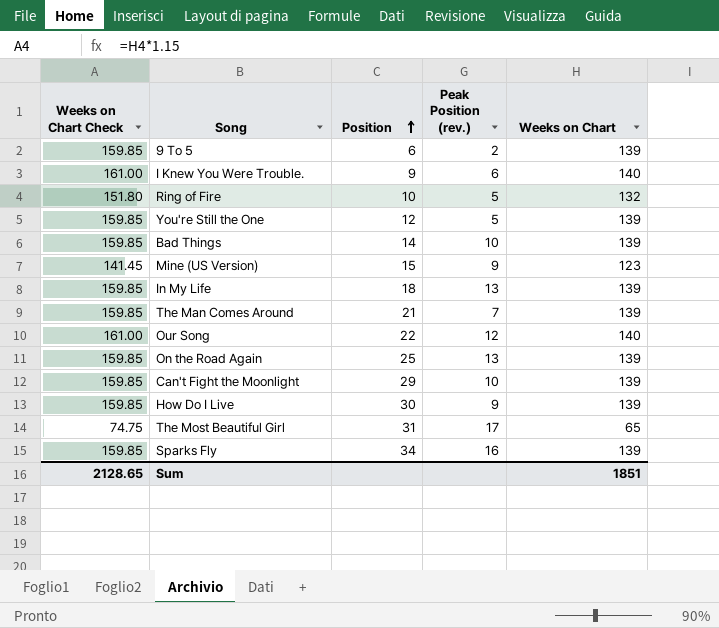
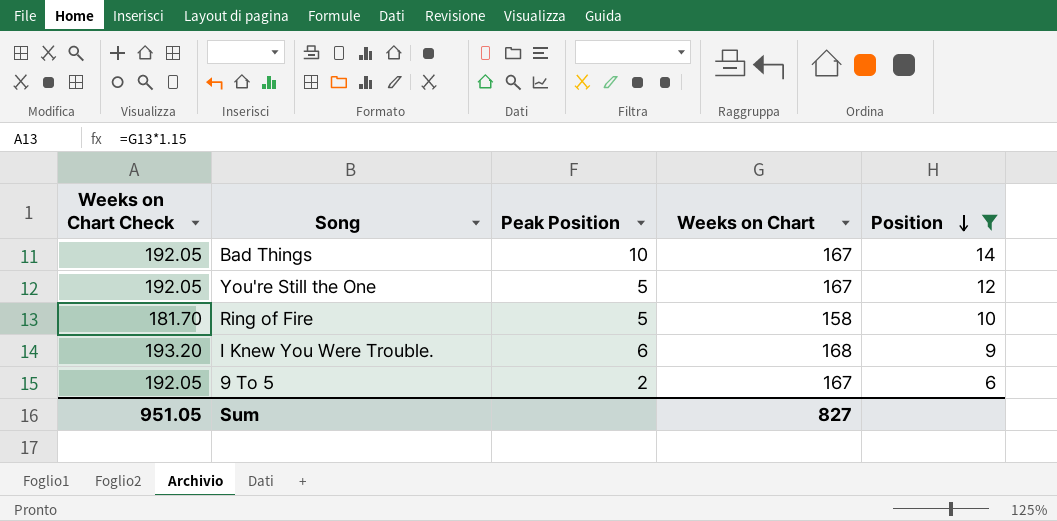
filter: none -> Position <= 14
row order: Position ascending -> Position descending
column name: Peak Position (rev.) -> Peak Position
column Position | position: 3 -> 5
Bad Things | Weeks on Chart Check: 159.85 -> 192.05
Bad Things | Weeks on Chart: 139 -> 167
You're Still the One | Weeks on Chart Check: 159.85 -> 192.05
You're Still the One | Weeks on Chart: 139 -> 167
Ring of Fire | Weeks on Chart Check: 151.80 -> 181.70
Ring of Fire | Weeks on Chart: 132 -> 158
I Knew You Were Trouble. | Weeks on Chart Check: 161.00 -> 193.20
I Knew You Were Trouble. | Weeks on Chart: 140 -> 168
9 To 5 | Weeks on Chart Check: 159.85 -> 192.05
9 To 5 | Weeks on Chart: 139 -> 167
Sum | Weeks on Chart Check: 2128.65 -> 951.05
Sum | Weeks on Chart: 1851 -> 827

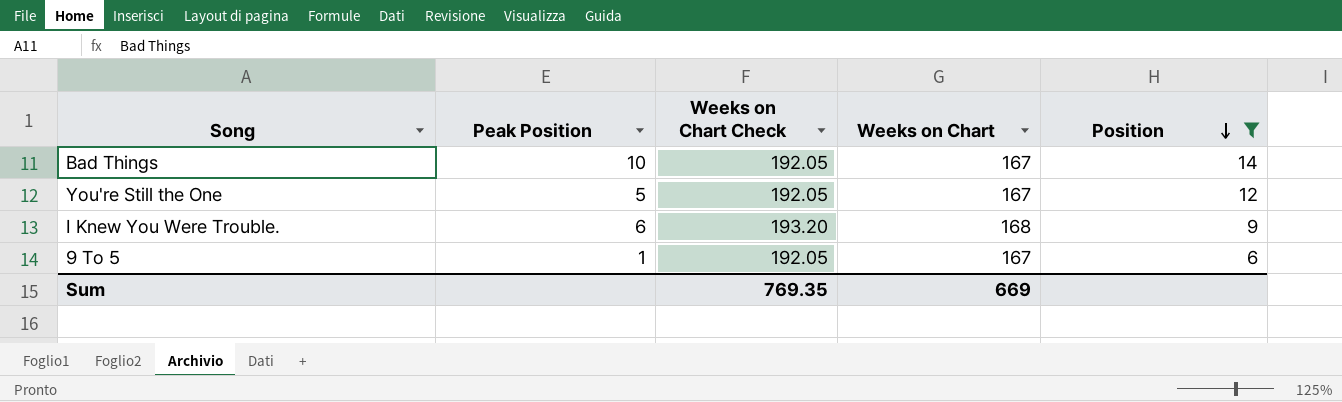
column Weeks on Chart Check | position: 1 -> 3
row Ring of Fire: 181.70 | 5 | 158 | 10 -> none
9 To 5 | Peak Position: 2 -> 1
Sum | Weeks on Chart Check: 951.05 -> 769.35
Sum | Weeks on Chart: 827 -> 669

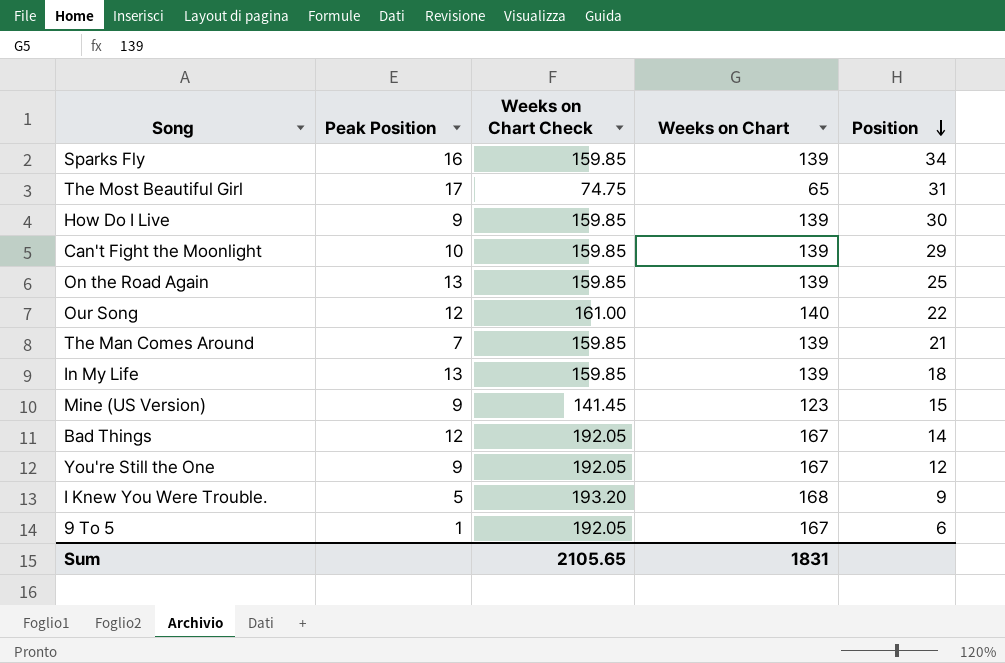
filter: Position <= 14 -> none
Bad Things | Peak Position: 10 -> 12
You're Still the One | Peak Position: 5 -> 9
I Knew You Were Trouble. | Peak Position: 6 -> 5
Sum | Weeks on Chart Check: 769.35 -> 2105.65
Sum | Weeks on Chart: 669 -> 1831

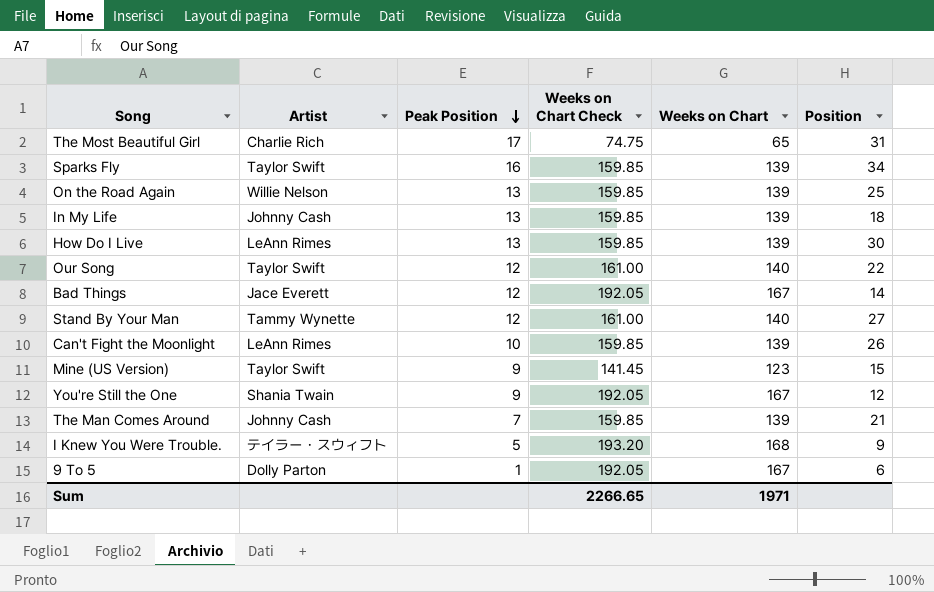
row order: Position descending -> Peak Position descending
column Artist | position: none -> 2
How Do I Live | Peak Position: 9 -> 13
row Stand By Your Man: none -> Tammy Wynette | 12 | 161.00 | 140 | 27
Can't Fight the Moonlight | Position: 29 -> 26
Sum | Weeks on Chart Check: 2105.65 -> 2266.65
Sum | Weeks on Chart: 1831 -> 1971

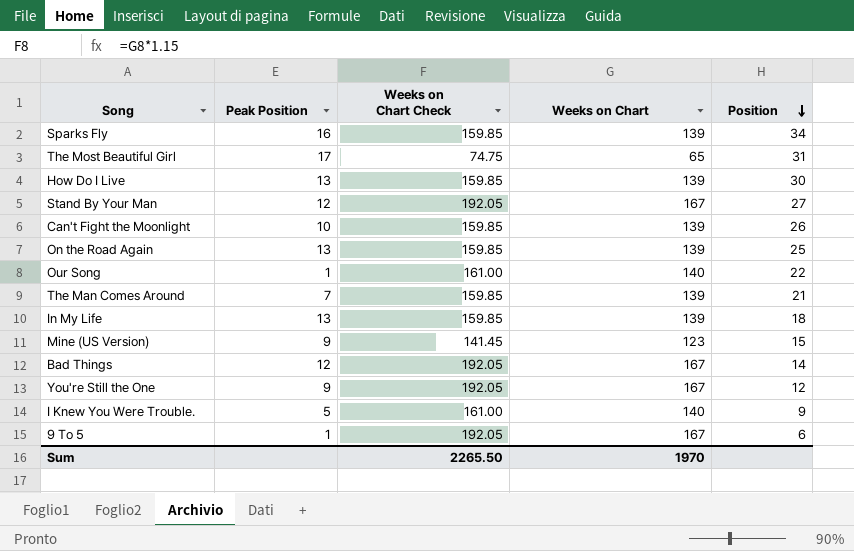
row order: Peak Position descending -> Position descending
column Artist | position: 2 -> none
Stand By Your Man | Weeks on Chart Check: 161.00 -> 192.05
Stand By Your Man | Weeks on Chart: 140 -> 167
Our Song | Peak Position: 12 -> 1
I Knew You Were Trouble. | Weeks on Chart Check: 193.20 -> 161.00
I Knew You Were Trouble. | Weeks on Chart: 168 -> 140
Sum | Weeks on Chart Check: 2266.65 -> 2265.50
Sum | Weeks on Chart: 1971 -> 1970

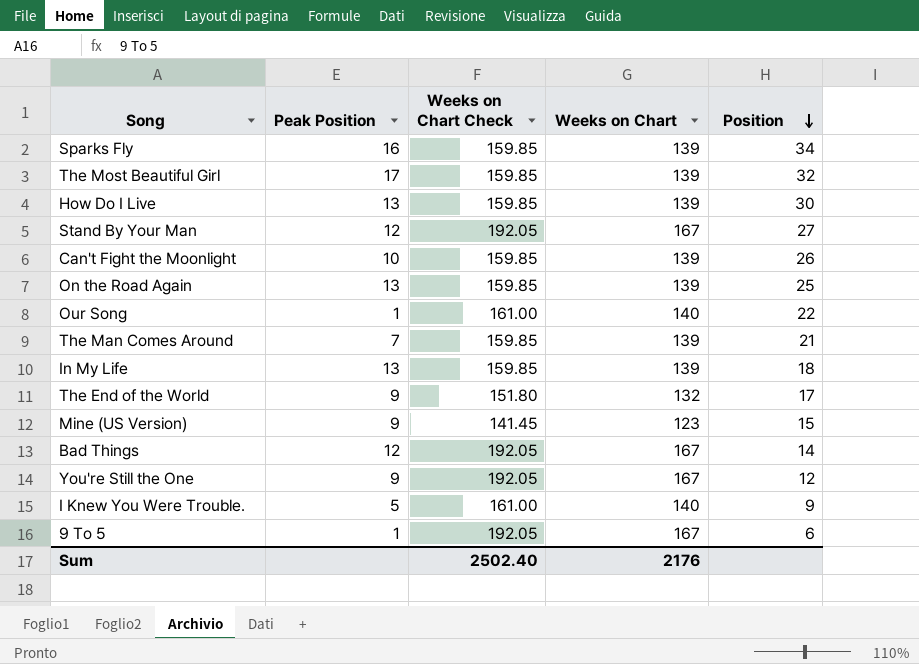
The Most Beautiful Girl | Weeks on Chart Check: 74.75 -> 159.85
The Most Beautiful Girl | Weeks on Chart: 65 -> 139
The Most Beautiful Girl | Position: 31 -> 32
row The End of the World: none -> 9 | 151.80 | 132 | 17
Sum | Weeks on Chart Check: 2265.50 -> 2502.40
Sum | Weeks on Chart: 1970 -> 2176

